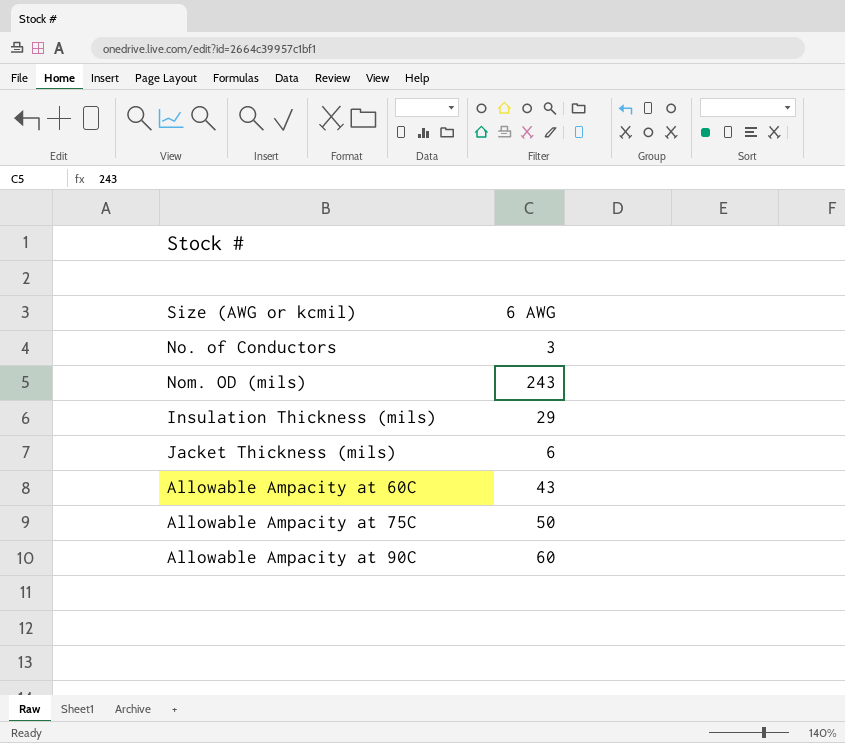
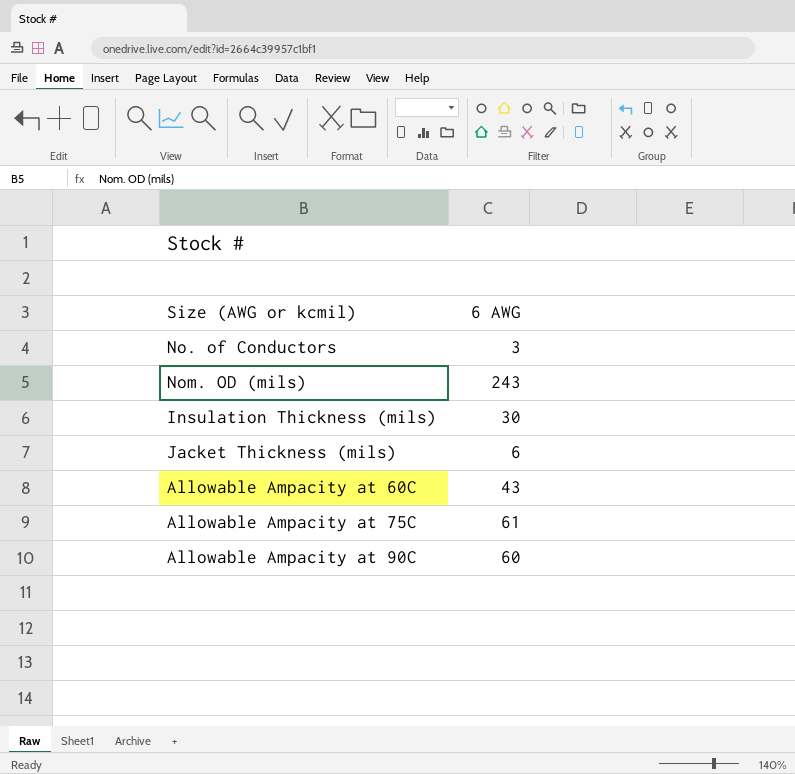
Insulation Thickness (mils) | 6 AWG: 29 -> 30
Allowable Ampacity at 75C | 6 AWG: 50 -> 61

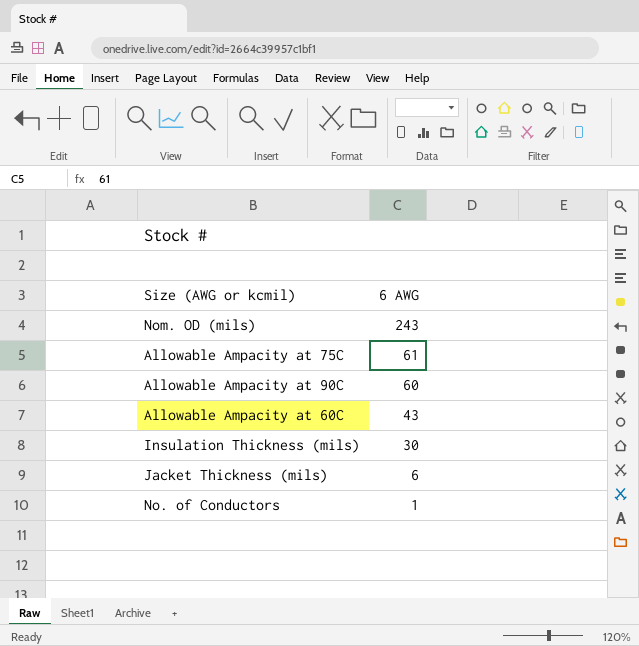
row order: none -> 6 AWG descending
No. of Conductors | 6 AWG: 3 -> 1

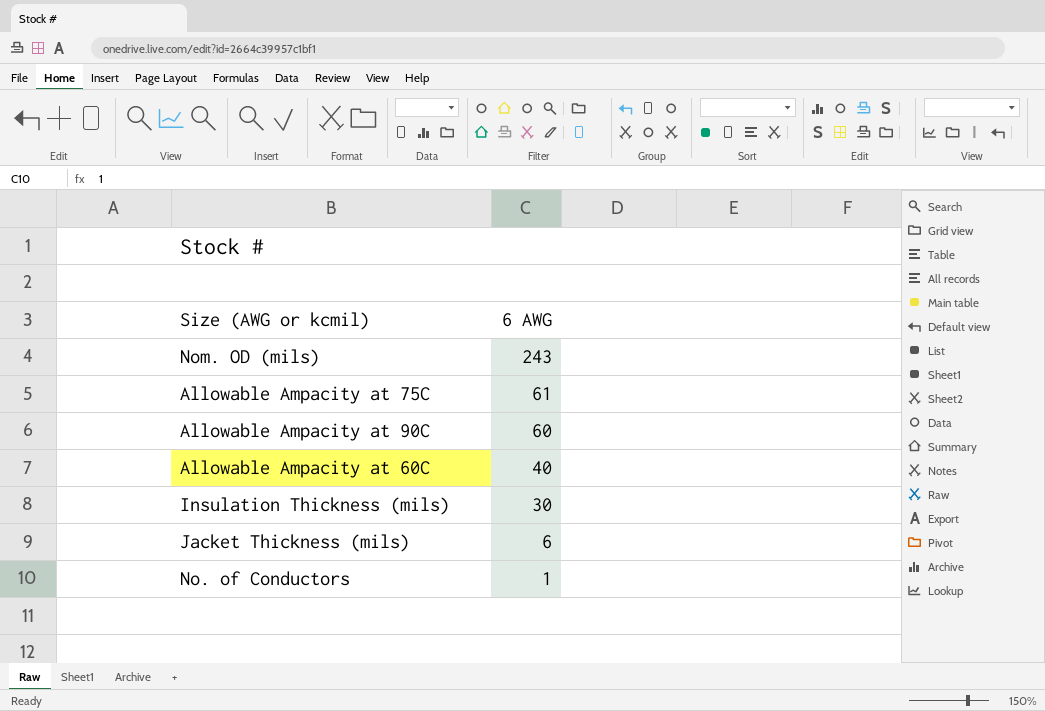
Allowable Ampacity at 60C | 6 AWG: 43 -> 40

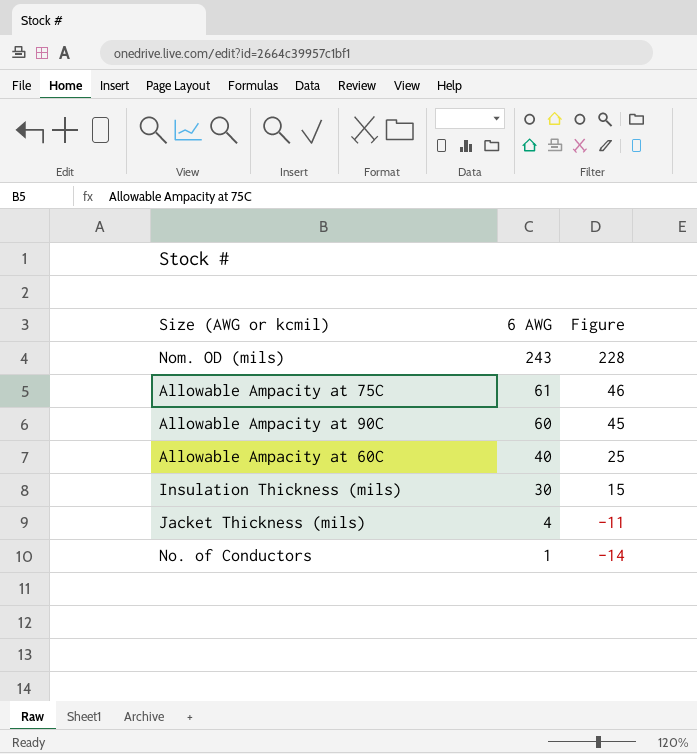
column Figure | formula: none -> [6 AWG] - 15
Jacket Thickness (mils) | 6 AWG: 6 -> 4

